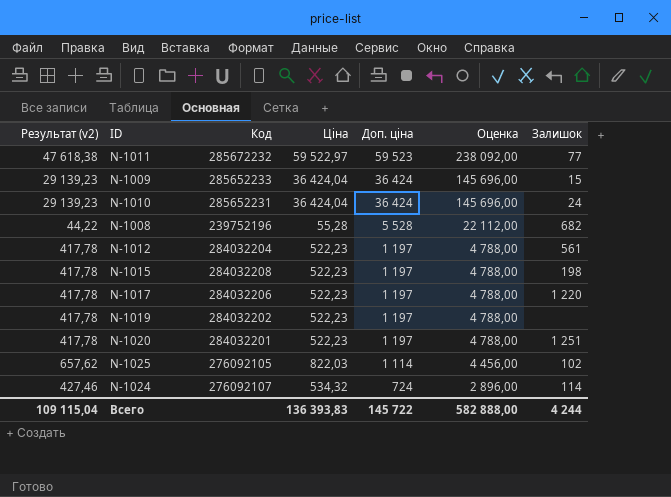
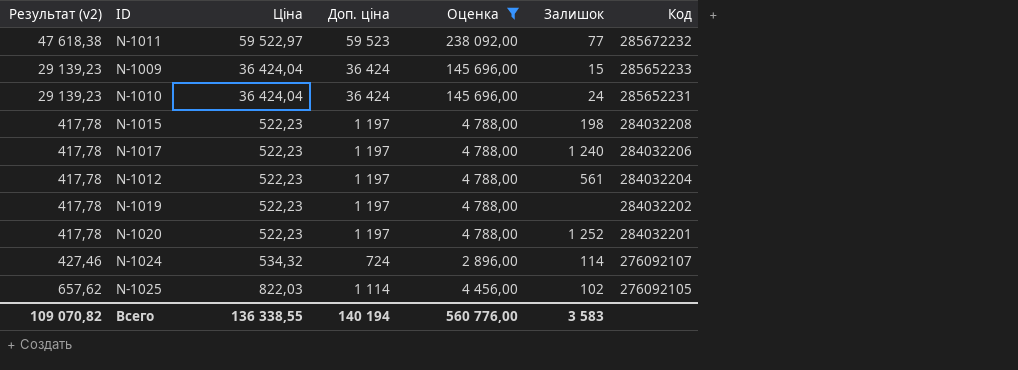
filter: none -> Оценка != 22 112,00
row order: Доп. ціна descending -> Код descending
column Код | position: 3 -> 7
N-1017 | Залишок: 1 220 -> 1 240
N-1020 | Залишок: 1 251 -> 1 252
Всего | Результат (v2): 109 115,04 -> 109 070,82
Всего | Ціна: 136 393,83 -> 136 338,55
Всего | Доп. ціна: 145 722 -> 140 194
Всего | Оценка: 582 888,00 -> 560 776,00
Всего | Залишок: 4 244 -> 3 583

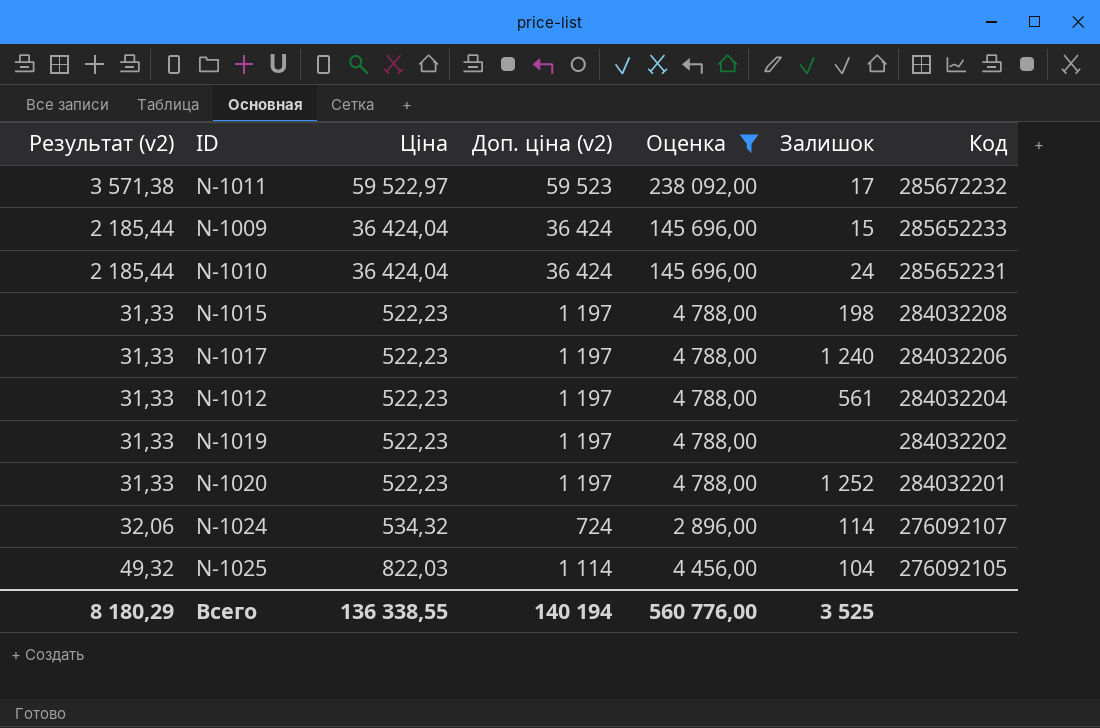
column Результат (v2) | formula: [Ціна] * 0,8 -> [Ціна] * 0,06
column name: Доп. ціна -> Доп. ціна (v2)
N-1011 | Залишок: 77 -> 17
N-1025 | Залишок: 102 -> 104
Всего | Результат (v2): 109 070,82 -> 8 180,29
Всего | Залишок: 3 583 -> 3 525

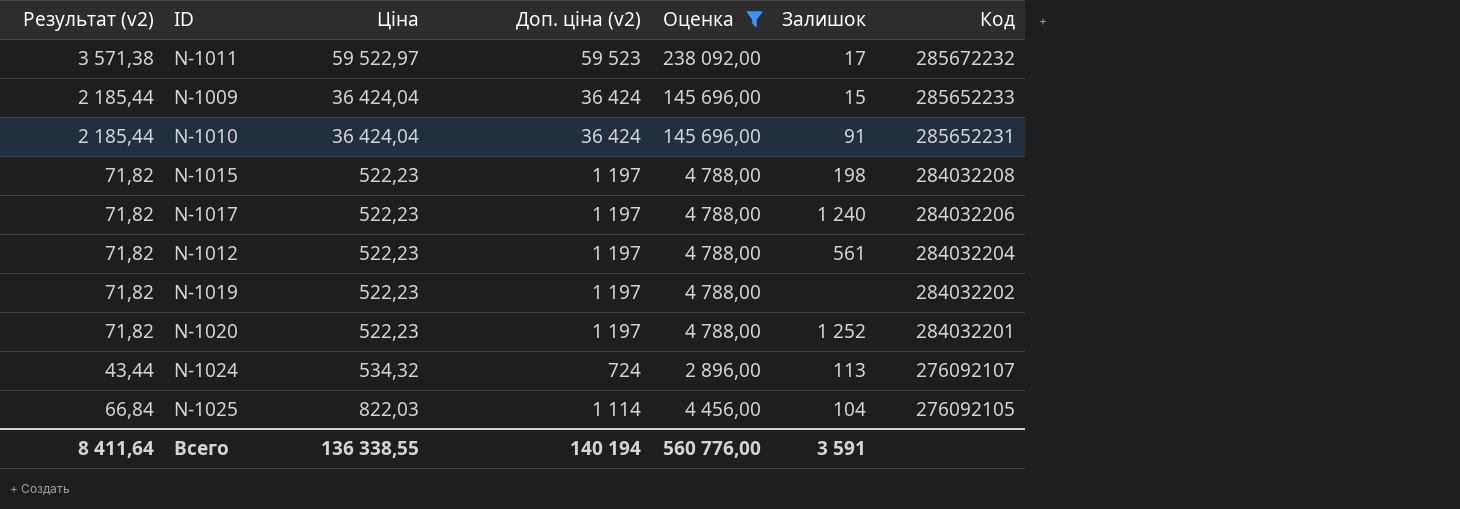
column Результат (v2) | formula: [Ціна] * 0,06 -> [Доп. ціна (v2)] * 0,06
N-1010 | Залишок: 24 -> 91
N-1024 | Залишок: 114 -> 113
Всего | Результат (v2): 8 180,29 -> 8 411,64
Всего | Залишок: 3 525 -> 3 591

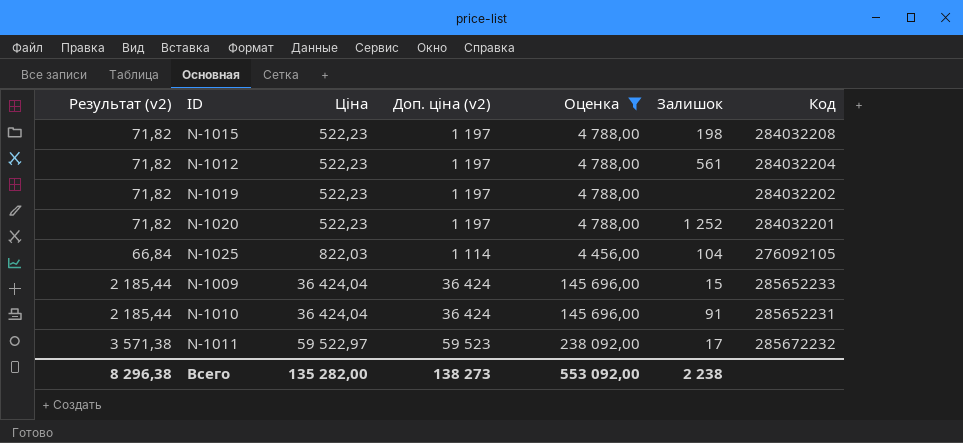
row order: Код descending -> Ціна ascending
row N-1017: 71,82 | 522,23 | 1 197 | 4 788,00 | 1 240 | 284032206 -> none
row N-1024: 43,44 | 534,32 | 724 | 2 896,00 | 113 | 276092107 -> none
Всего | Результат (v2): 8 411,64 -> 8 296,38
Всего | Ціна: 136 338,55 -> 135 282,00
Всего | Доп. ціна (v2): 140 194 -> 138 273
Всего | Оценка: 560 776,00 -> 553 092,00
Всего | Залишок: 3 591 -> 2 238

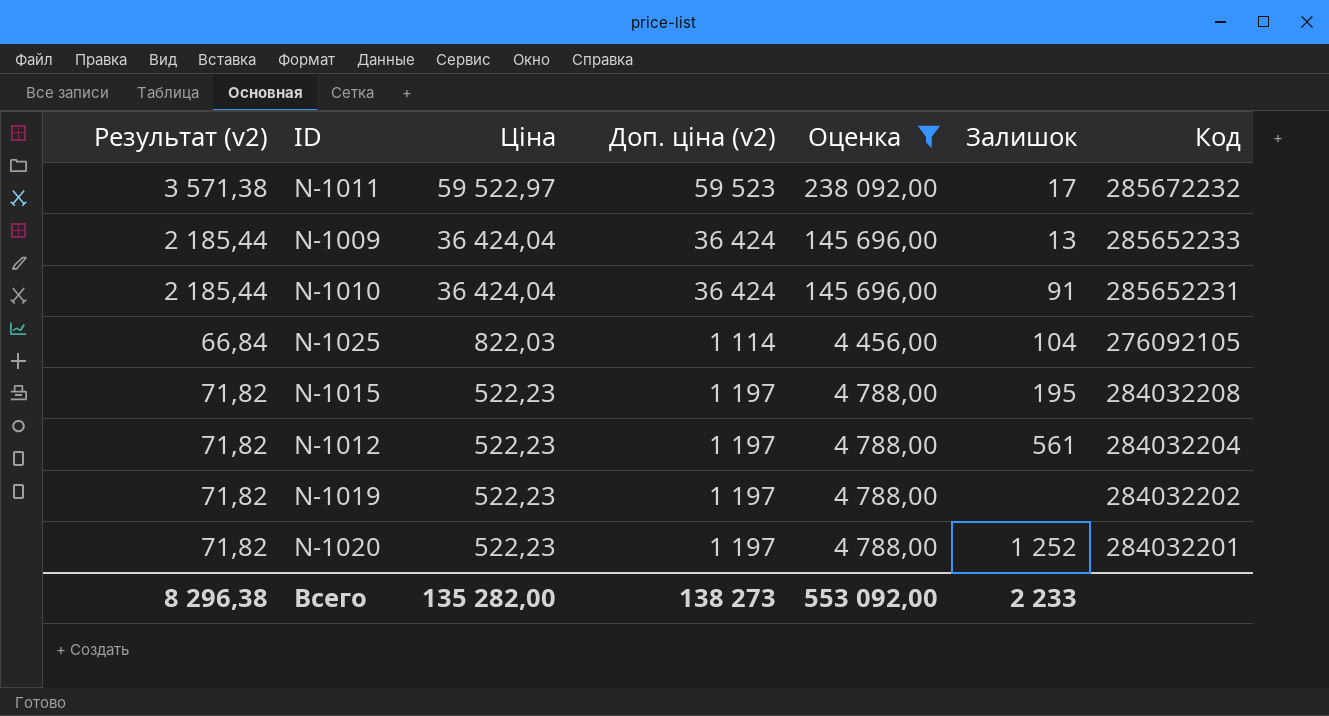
row order: Ціна ascending -> Ціна descending
N-1009 | Залишок: 15 -> 13
N-1015 | Залишок: 198 -> 195
Всего | Залишок: 2 238 -> 2 233

